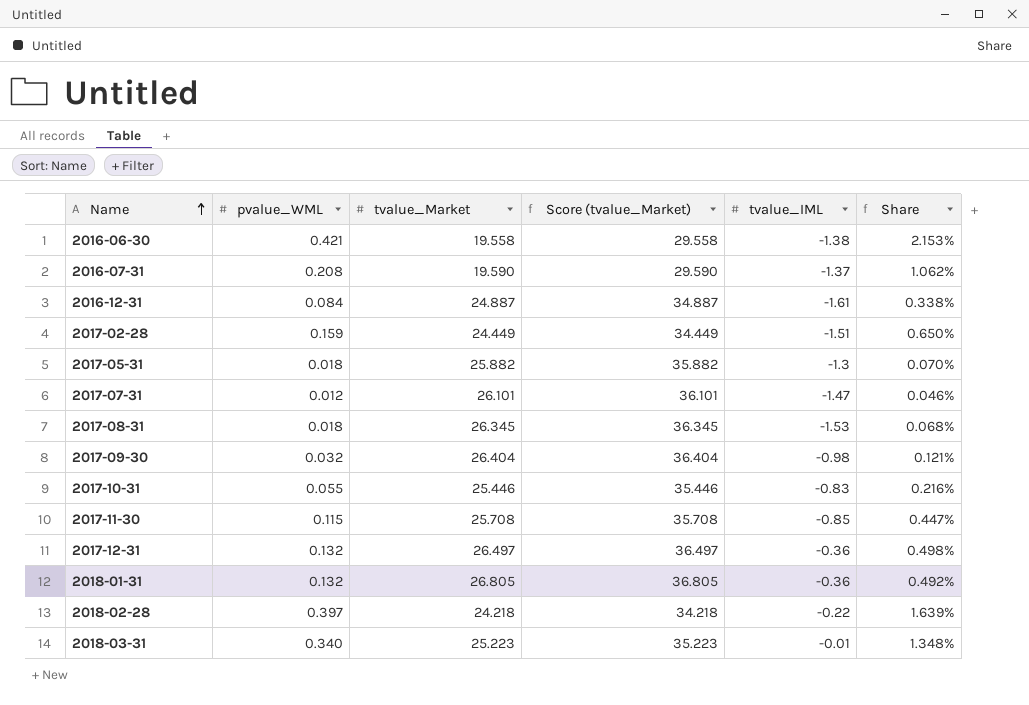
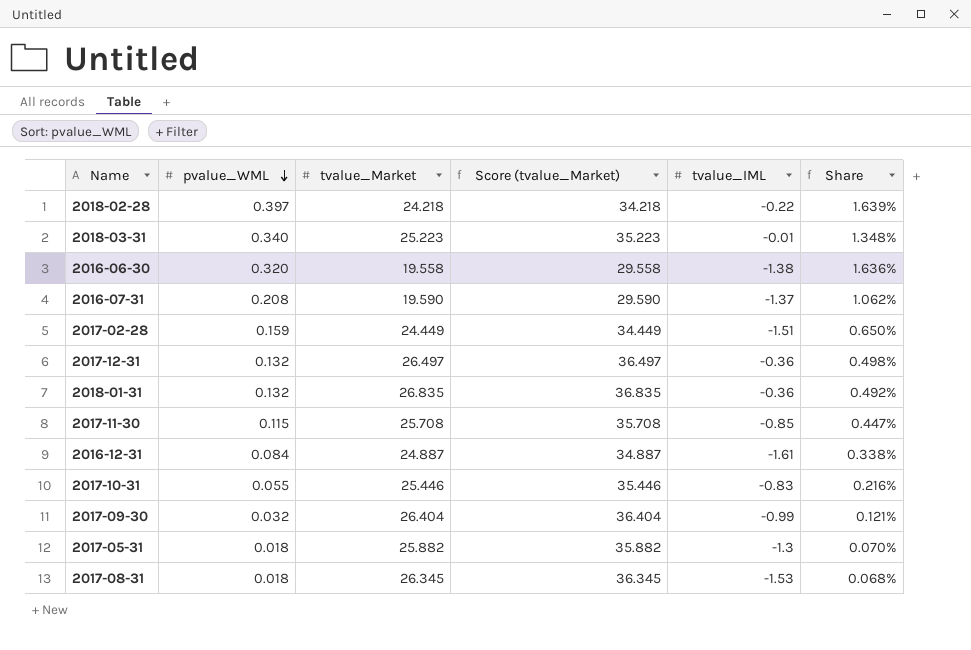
row order: Name ascending -> pvalue_WML descending
row 2017-07-31: 0.012 | 26.101 | 36.101 | -1.47 | 0.046% -> none
2016-06-30 | pvalue_WML: 0.421 -> 0.320
2016-06-30 | Share: 2.153% -> 1.636%
2018-01-31 | tvalue_Market: 26.805 -> 26.835
2018-01-31 | Score (tvalue_Market): 36.805 -> 36.835
2017-09-30 | tvalue_IML: -0.98 -> -0.99

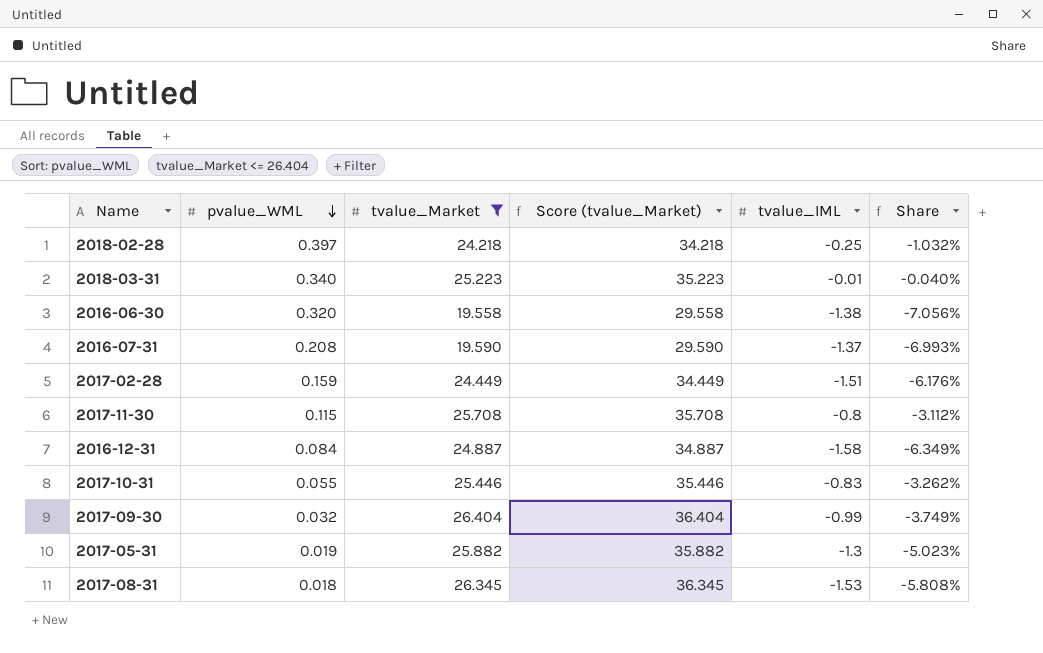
filter: none -> tvalue_Market <= 26.404
column Share | formula: [pvalue_WML] / [tvalue_Market] -> [tvalue_IML] / [tvalue_Market]
2018-02-28 | tvalue_IML: -0.22 -> -0.25
2017-11-30 | tvalue_IML: -0.85 -> -0.8
2016-12-31 | tvalue_IML: -1.61 -> -1.58
2017-05-31 | pvalue_WML: 0.018 -> 0.019

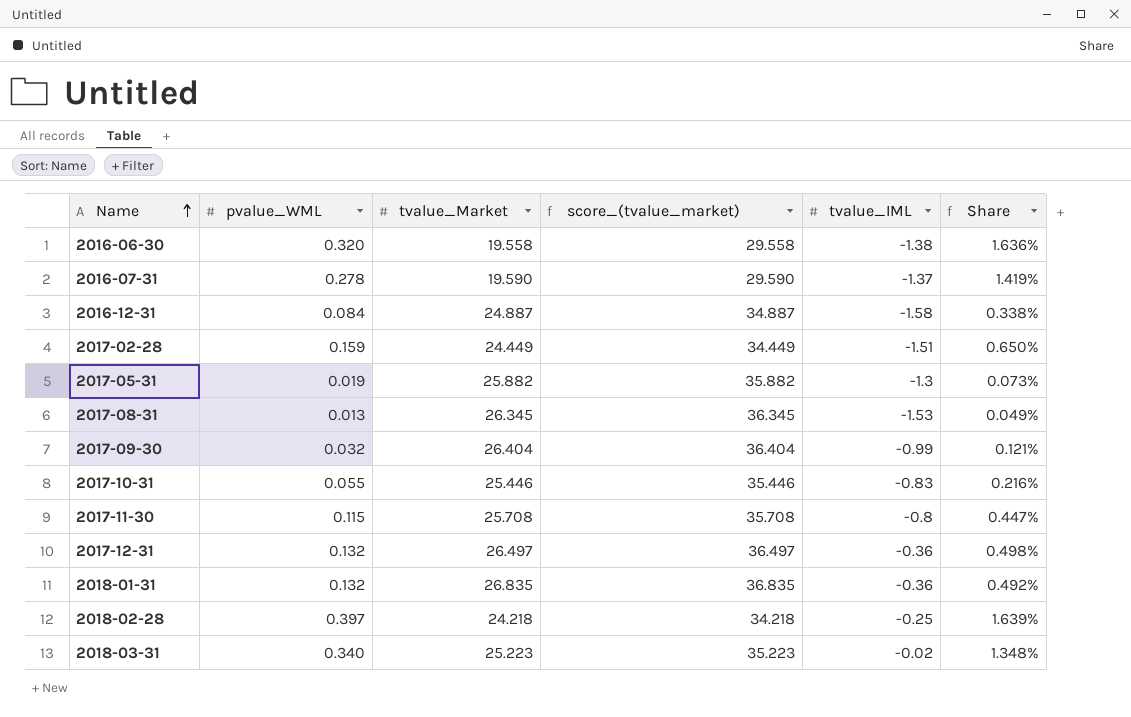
filter: tvalue_Market <= 26.404 -> none
row order: pvalue_WML descending -> Name ascending
column name: Score (tvalue_Market) -> score_(tvalue_market)
column Share | formula: [tvalue_IML] / [tvalue_Market] -> [pvalue_WML] / [tvalue_Market]
2016-07-31 | pvalue_WML: 0.208 -> 0.278
2017-08-31 | pvalue_WML: 0.018 -> 0.013
2018-03-31 | tvalue_IML: -0.01 -> -0.02

